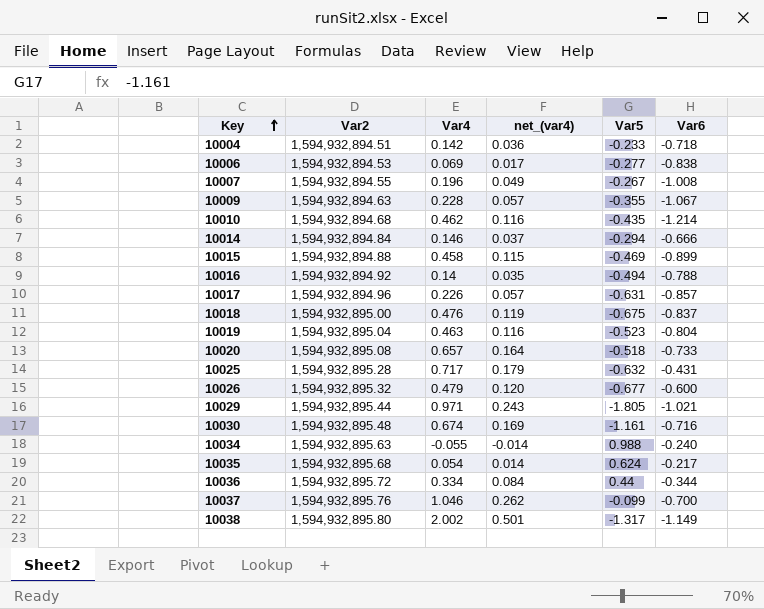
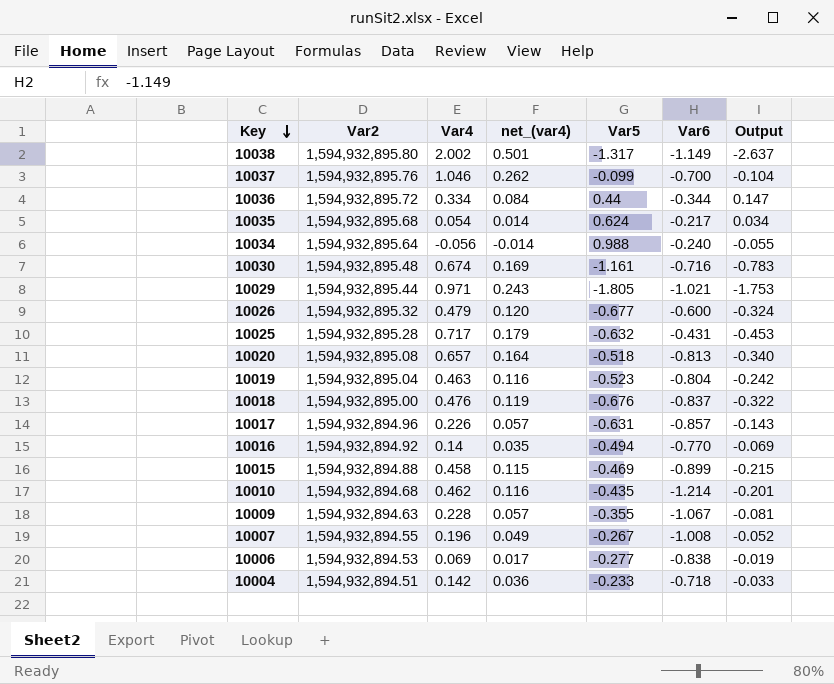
row order: Key ascending -> Key descending
column Output | formula: none -> [Var4] * [Var5]
row 10014: 1,594,932,894.84 | 0.146 | 0.037 | -0.294 | -0.666 -> none
10034 | Var2: 1,594,932,895.63 -> 1,594,932,895.64
10034 | Var4: -0.055 -> -0.056
10020 | Var6: -0.733 -> -0.813
10018 | Var5: -0.675 -> -0.676
10016 | Var6: -0.788 -> -0.770

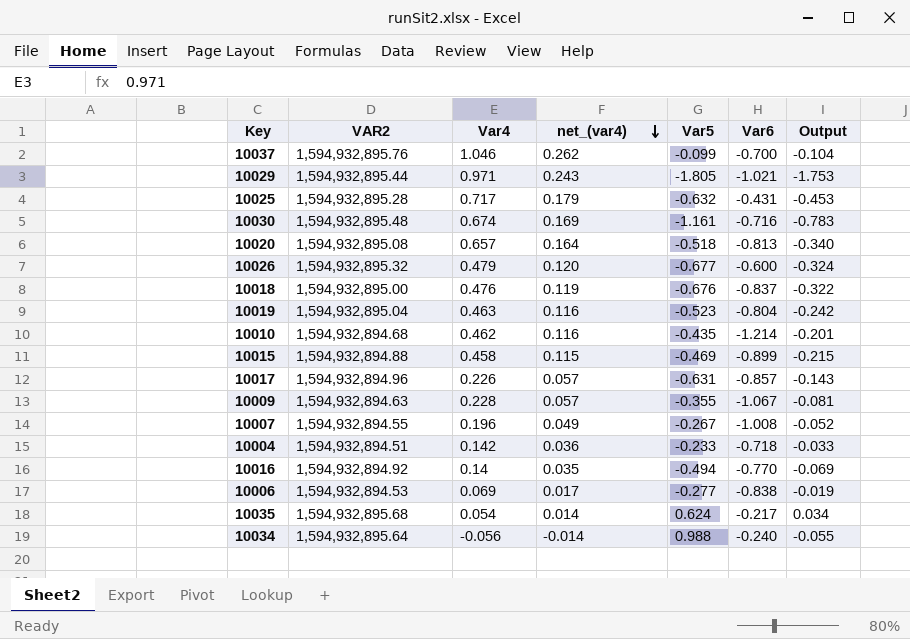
row order: Key descending -> net_(var4) descending
column name: Var2 -> VAR2
row 10038: 1,594,932,895.80 | 2.002 | 0.501 | -1.317 | -1.149 | -2.637 -> none
row 10036: 1,594,932,895.72 | 0.334 | 0.084 | 0.44 | -0.344 | 0.147 -> none

